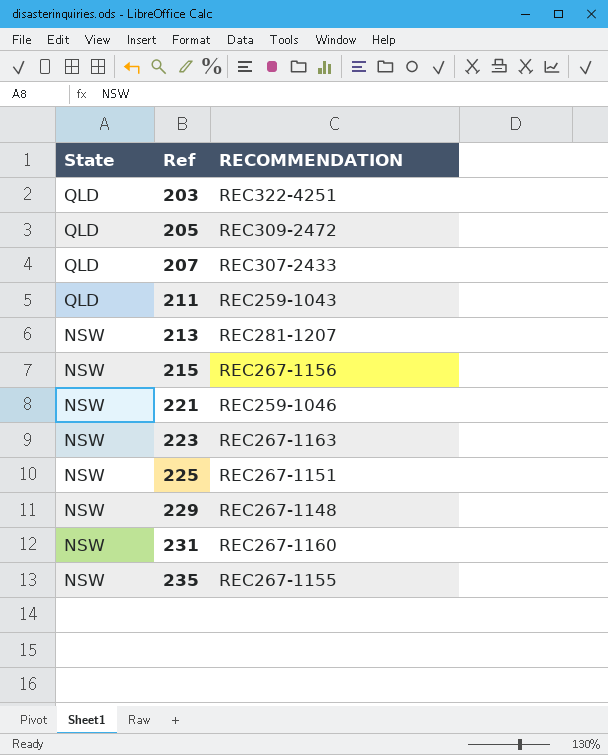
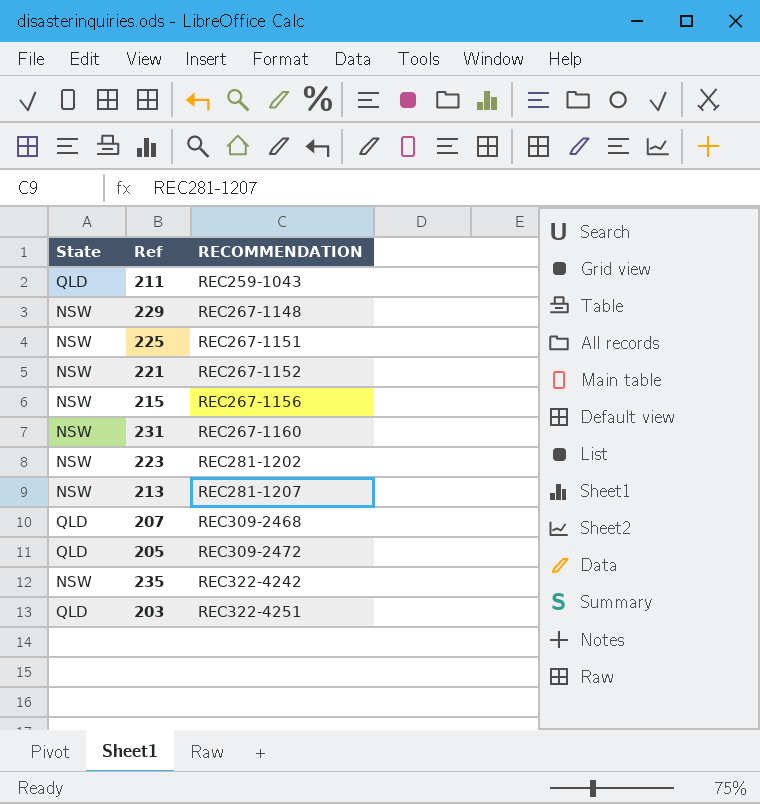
row order: State descending -> RECOMMENDATION ascending
221 | RECOMMENDATION: REC259-1046 -> REC267-1152
223 | RECOMMENDATION: REC267-1163 -> REC281-1202
207 | RECOMMENDATION: REC307-2433 -> REC309-2468
235 | RECOMMENDATION: REC267-1155 -> REC322-4242

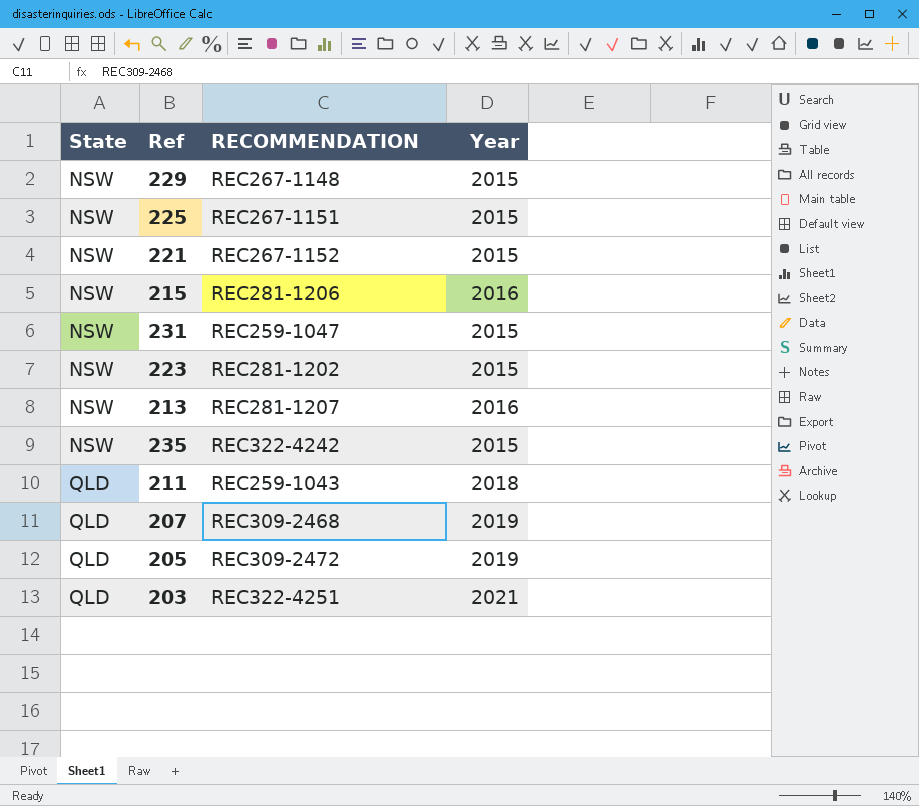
row order: RECOMMENDATION ascending -> State ascending
column Year | position: none -> 4
215 | RECOMMENDATION: REC267-1156 -> REC281-1206
231 | RECOMMENDATION: REC267-1160 -> REC259-1047

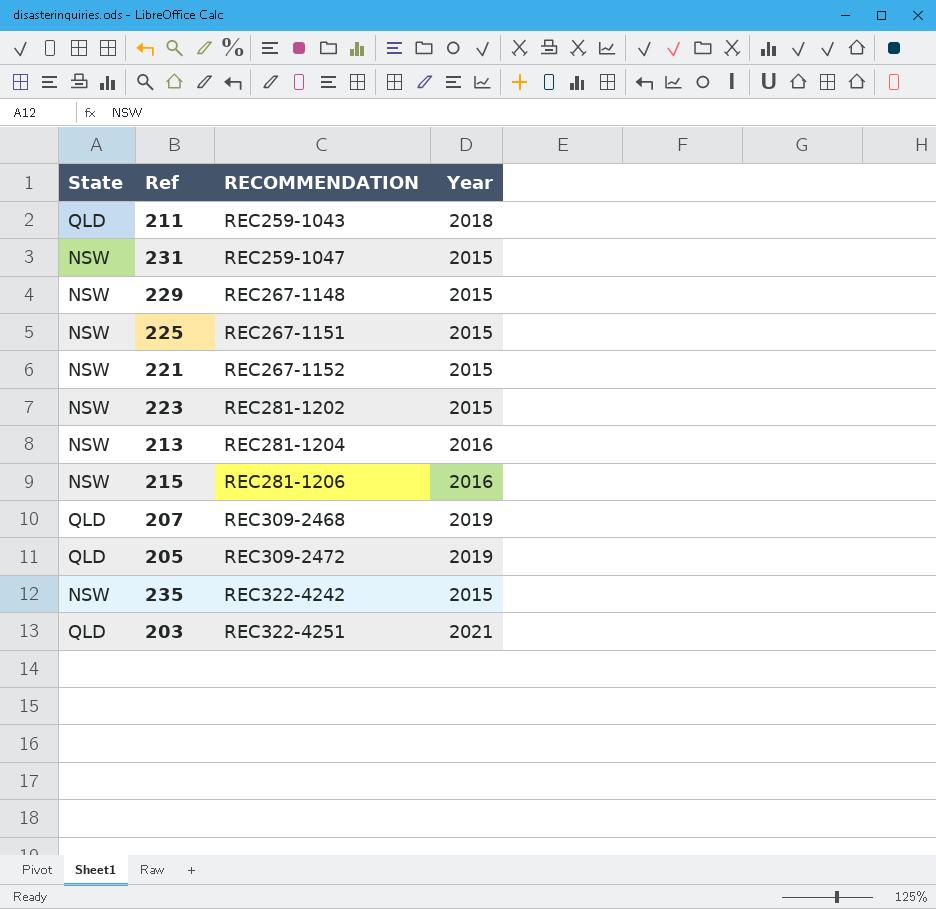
row order: State ascending -> RECOMMENDATION ascending
213 | RECOMMENDATION: REC281-1207 -> REC281-1204

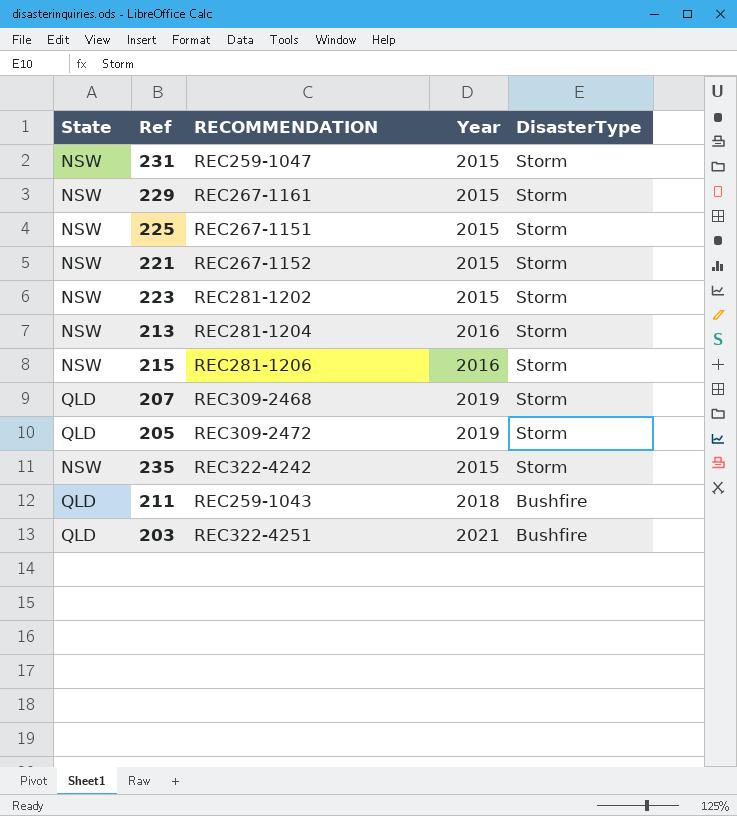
row order: RECOMMENDATION ascending -> DisasterType descending
column DisasterType | position: none -> 5
229 | RECOMMENDATION: REC267-1148 -> REC267-1161

